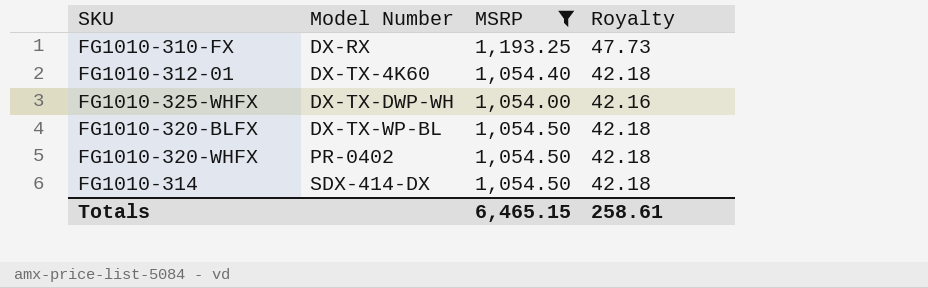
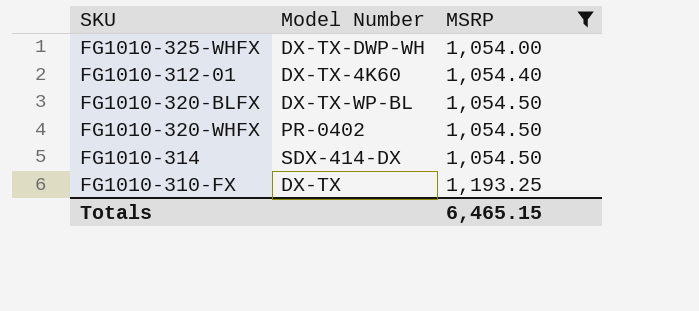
row order: Model Number ascending -> MSRP ascending
column Royalty | formula: [MSRP] * 0.04 -> none
FG1010-310-FX | Model Number: DX-RX -> DX-TX

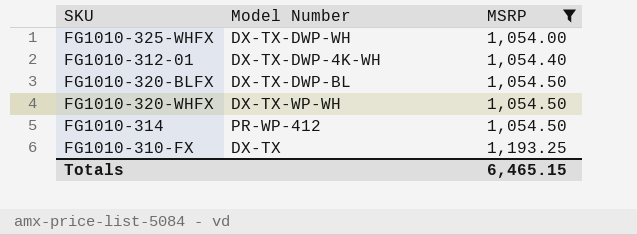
FG1010-312-01 | Model Number: DX-TX-4K60 -> DX-TX-DWP-4K-WH
FG1010-320-BLFX | Model Number: DX-TX-WP-BL -> DX-TX-DWP-BL
FG1010-320-WHFX | Model Number: PR-0402 -> DX-TX-WP-WH
FG1010-314 | Model Number: SDX-414-DX -> PR-WP-412

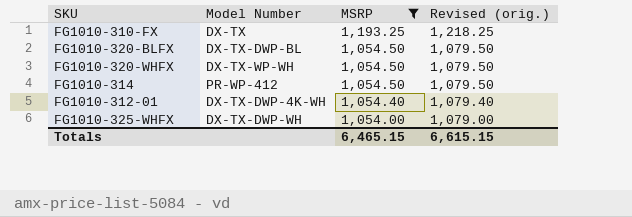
row order: MSRP ascending -> MSRP descending
column Revised (orig.) | formula: none -> [MSRP] + 25

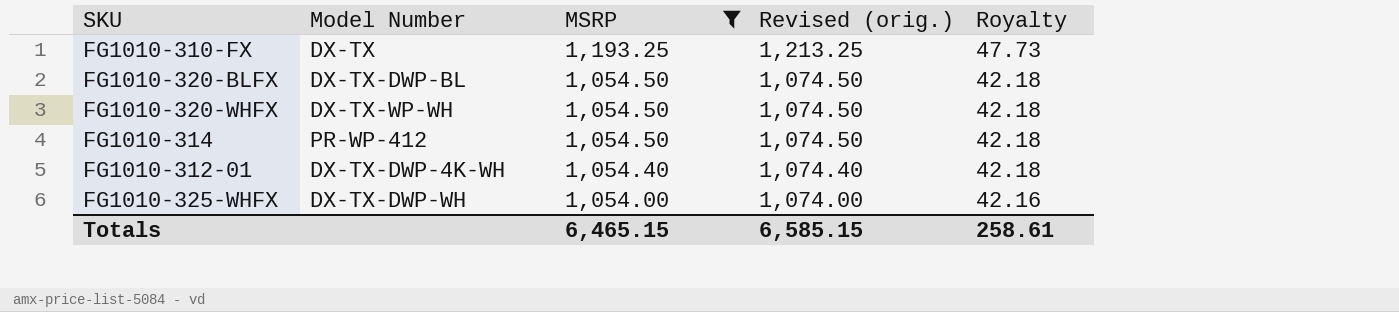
column Revised (orig.) | formula: [MSRP] + 25 -> [MSRP] + 20
column Royalty | formula: none -> [MSRP] * 0.04
Totals | Revised (orig.): 6,615.15 -> 6,585.15

